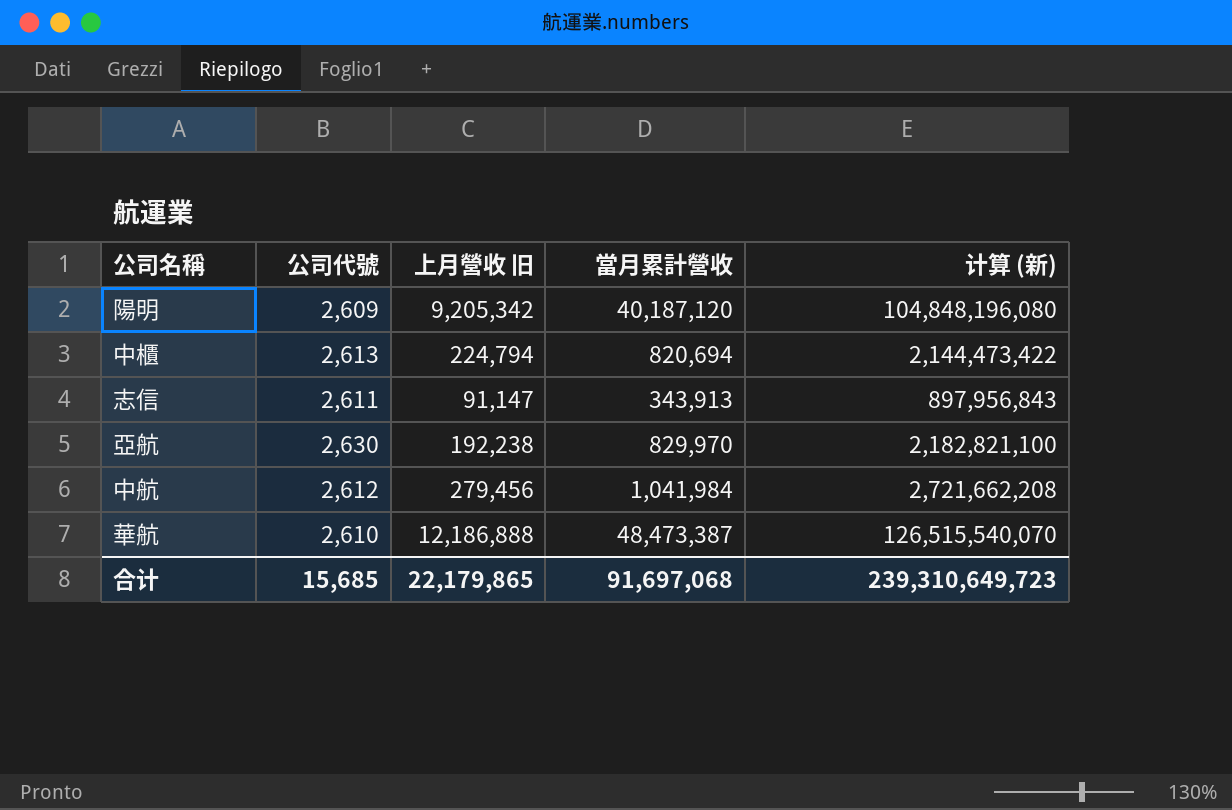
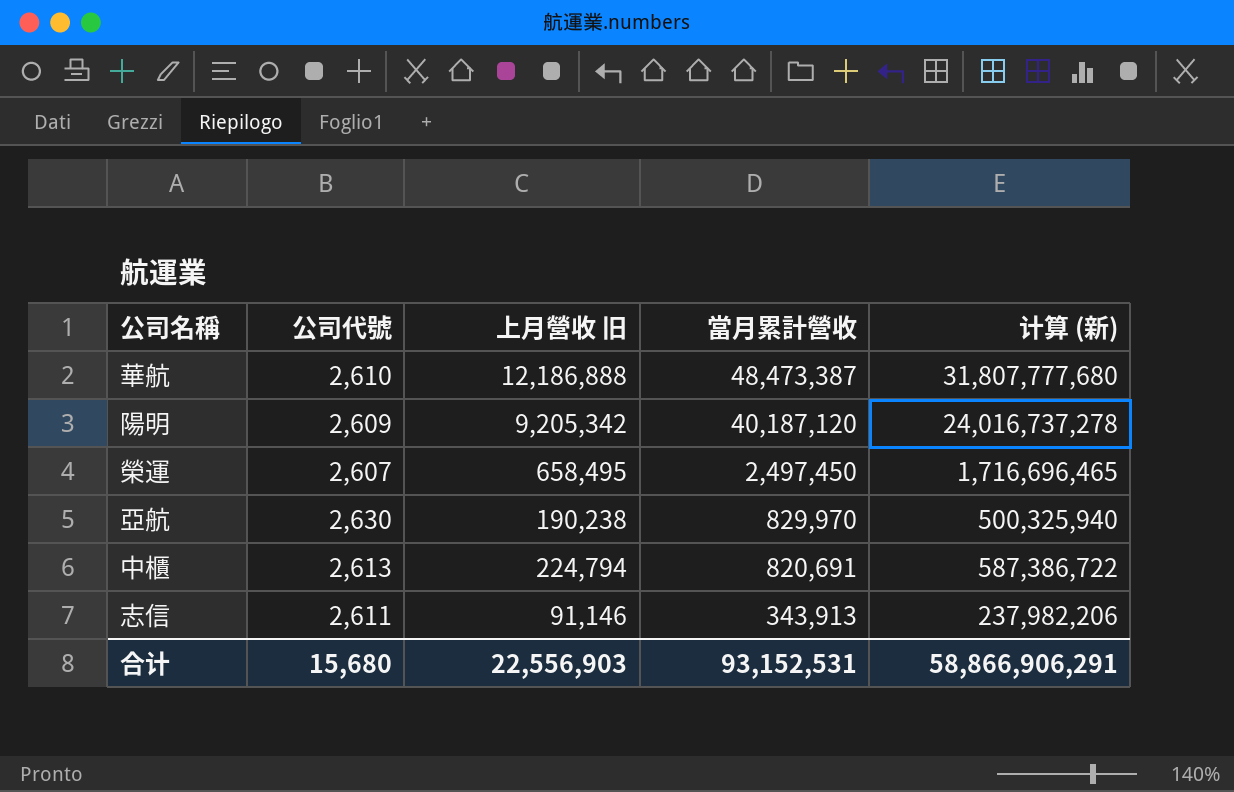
row order: none -> 當月累計營收 descending
column 计算 (新) | formula: [公司代號] * [當月累計營收] -> [公司代號] * [上月營收 旧]
row 中航: 2,612 | 279,456 | 1,041,984 | 2,721,662,208 -> none
row 榮運: none -> 2,607 | 658,495 | 2,497,450 | 1,716,696,465
亞航 | 上月營收 旧: 192,238 -> 190,238
中櫃 | 當月累計營收: 820,694 -> 820,691
志信 | 上月營收 旧: 91,147 -> 91,146
合计 | 公司代號: 15,685 -> 15,680
合计 | 上月營收 旧: 22,179,865 -> 22,556,903
合计 | 當月累計營收: 91,697,068 -> 93,152,531
合计 | 计算 (新): 239,310,649,723 -> 58,866,906,291

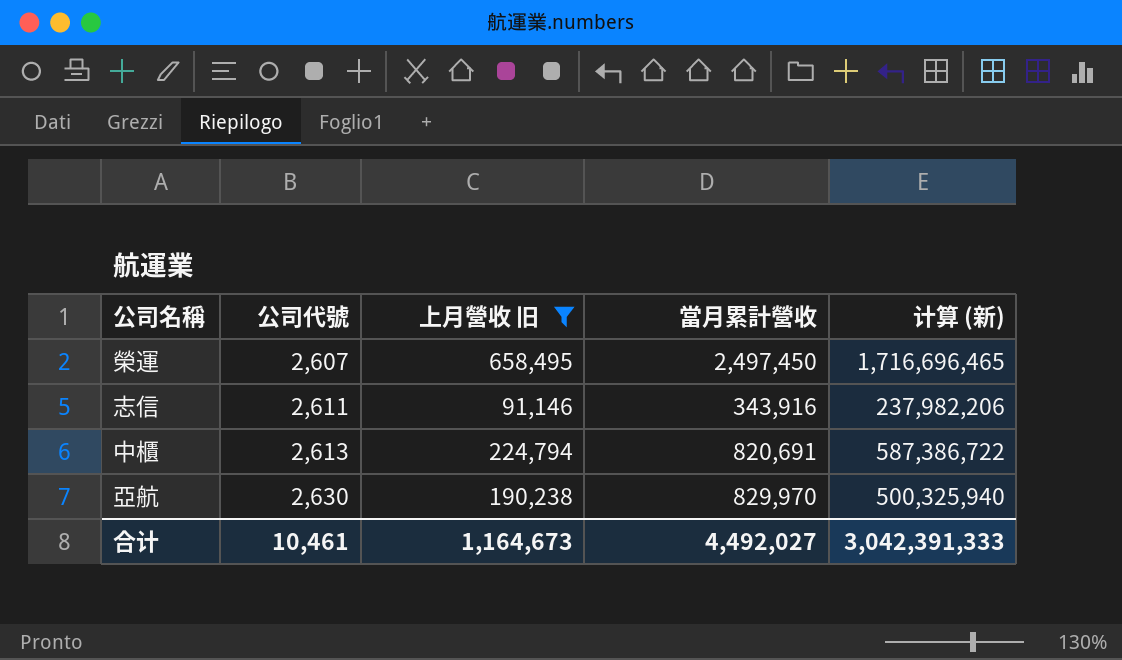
filter: none -> 上月營收 旧 <= 658,495
row order: 當月累計營收 descending -> 公司代號 ascending
志信 | 當月累計營收: 343,913 -> 343,916
合计 | 公司代號: 15,680 -> 10,461
合计 | 上月營收 旧: 22,556,903 -> 1,164,673
合计 | 當月累計營收: 93,152,531 -> 4,492,027
合计 | 计算 (新): 58,866,906,291 -> 3,042,391,333

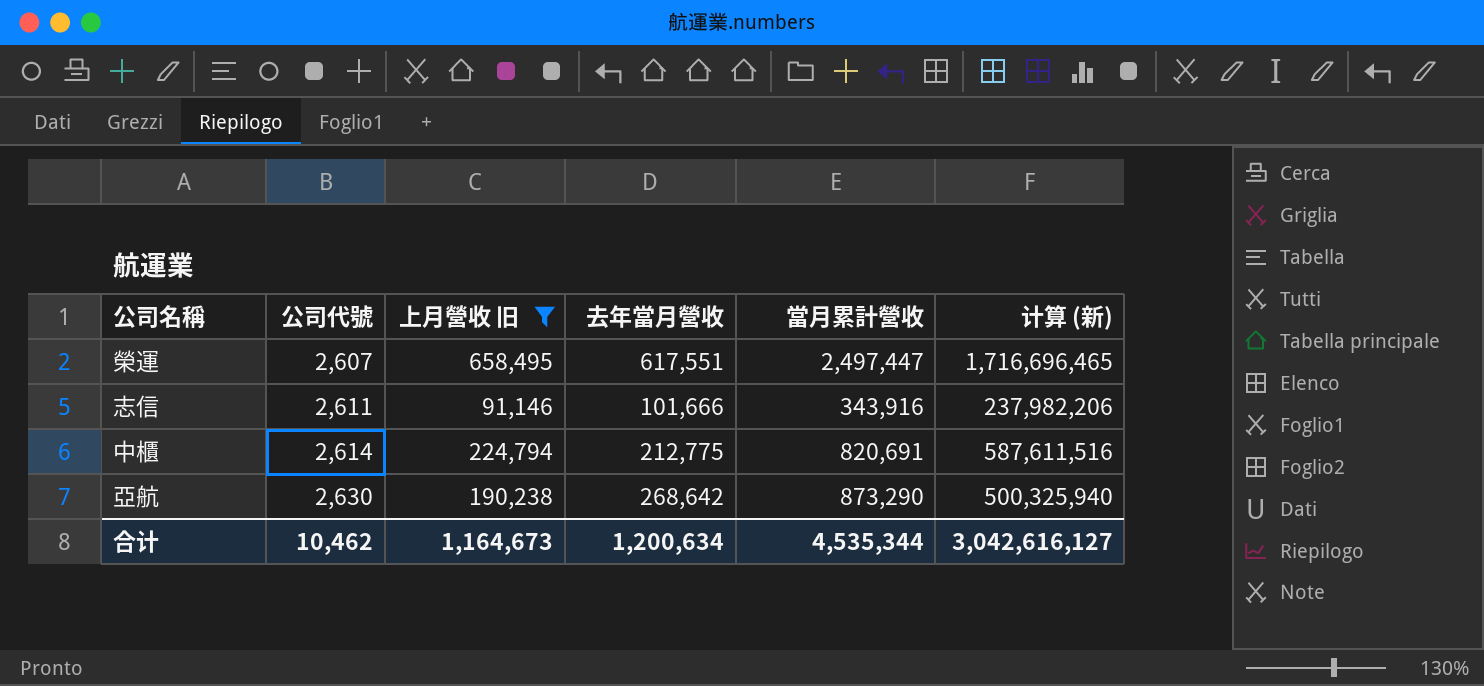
column 去年當月營收 | position: none -> 4
榮運 | 當月累計營收: 2,497,450 -> 2,497,447
中櫃 | 公司代號: 2,613 -> 2,614
中櫃 | 计算 (新): 587,386,722 -> 587,611,516
亞航 | 當月累計營收: 829,970 -> 873,290
合计 | 公司代號: 10,461 -> 10,462
合计 | 當月累計營收: 4,492,027 -> 4,535,344
合计 | 计算 (新): 3,042,391,333 -> 3,042,616,127

